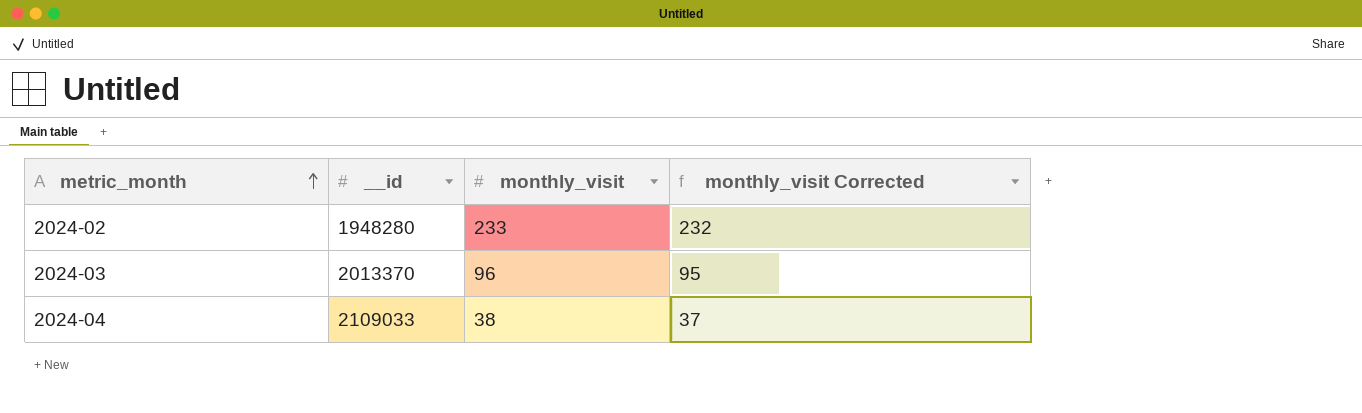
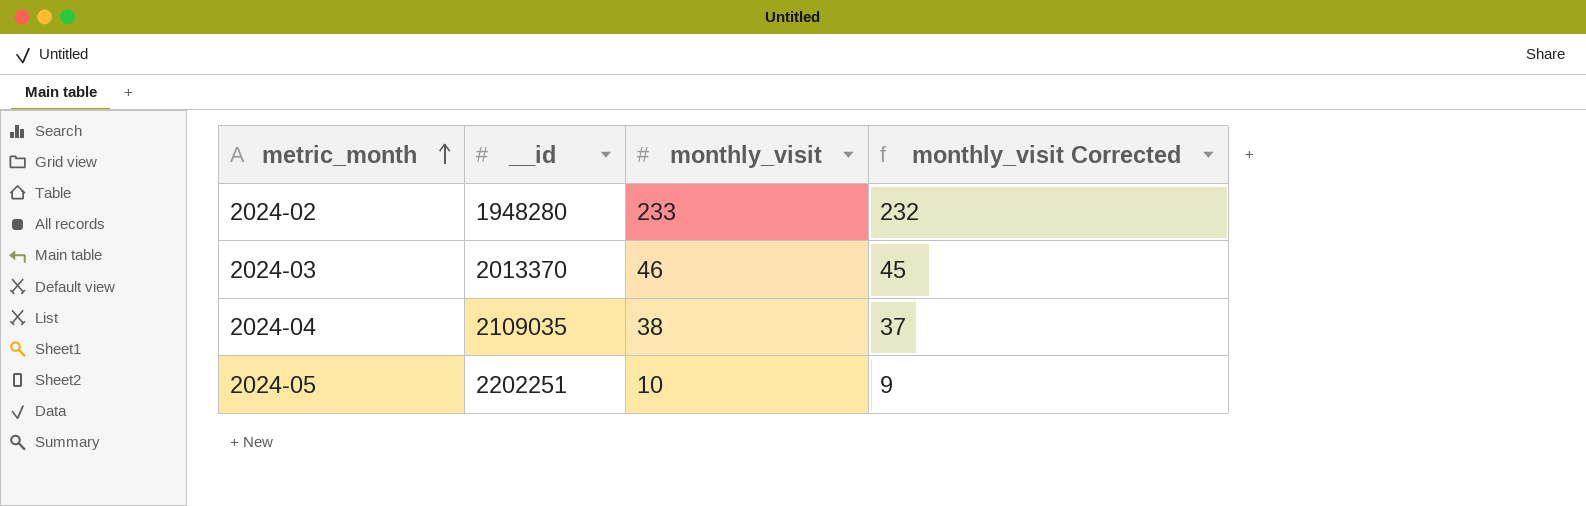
2024-03 | monthly_visit: 96 -> 46
2024-03 | monthly_visit Corrected: 95 -> 45
2024-04 | __id: 2109033 -> 2109035
row 2024-05: none -> 2202251 | 10 | 9

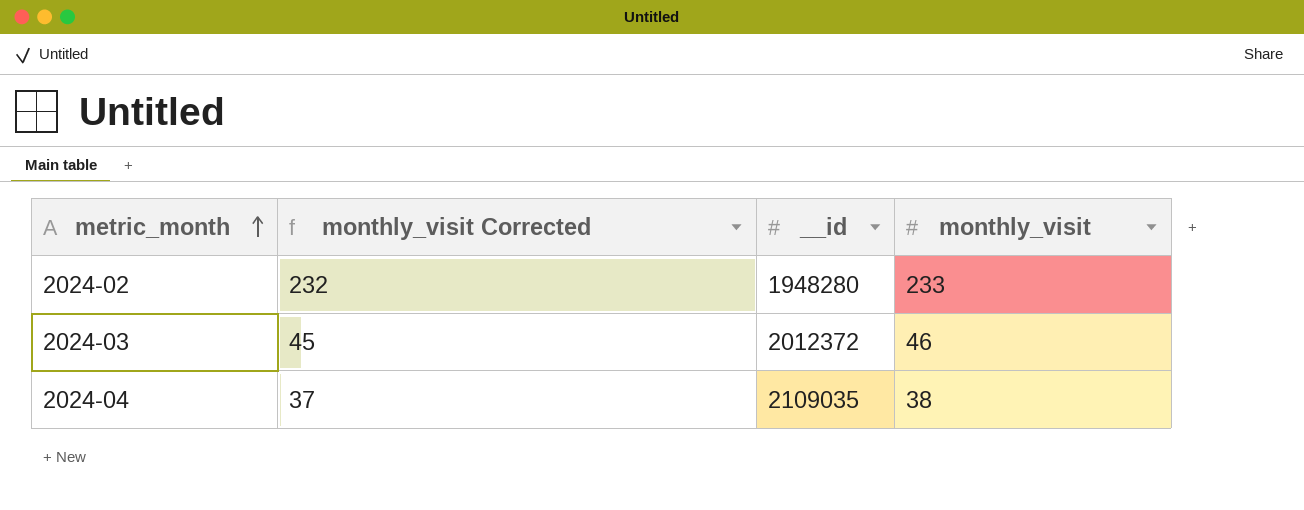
column monthly_visit Corrected | position: 4 -> 2
row 2024-05: 2202251 | 10 | 9 -> none
2024-03 | __id: 2013370 -> 2012372

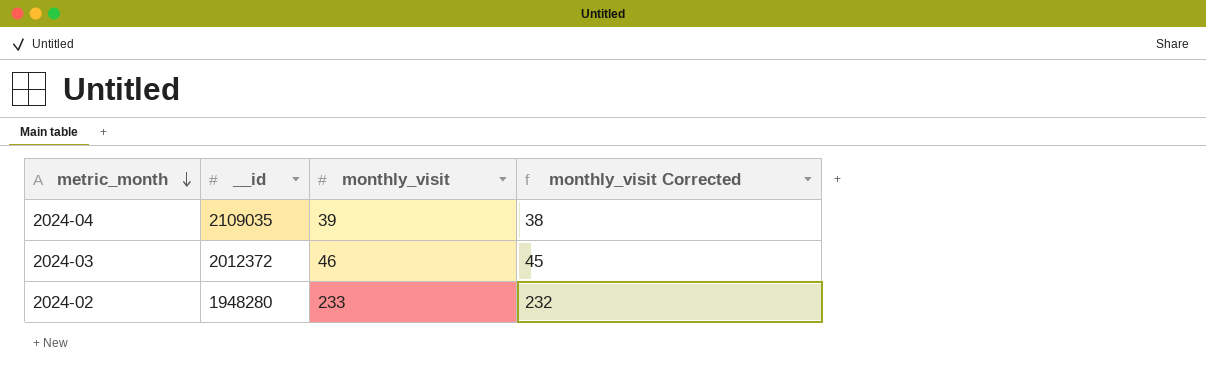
row order: metric_month ascending -> metric_month descending
column monthly_visit Corrected | position: 2 -> 4
2024-04 | monthly_visit: 38 -> 39
2024-04 | monthly_visit Corrected: 37 -> 38

